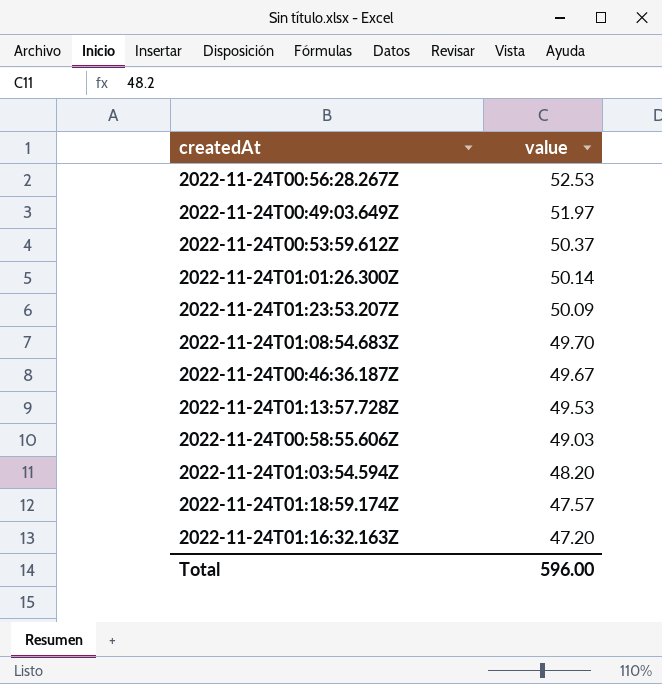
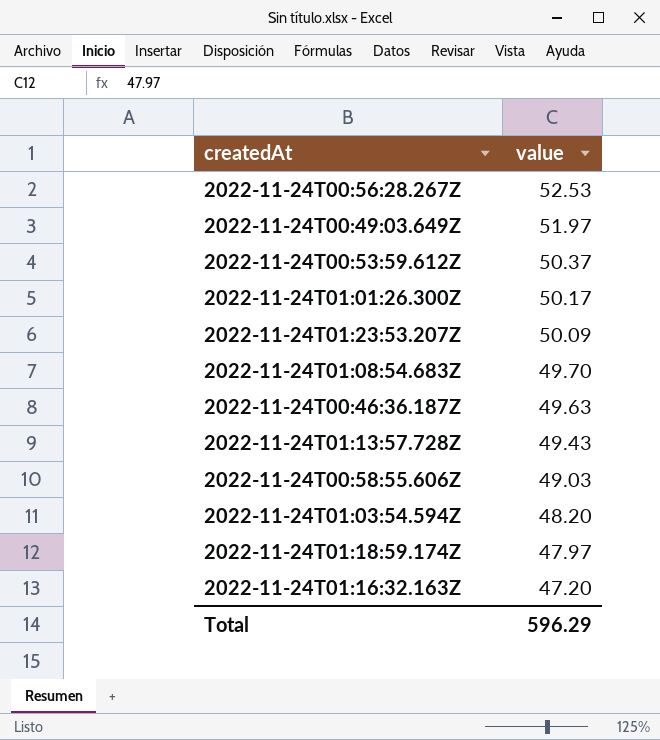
2022-11-24T01:01:26.300Z | value: 50.14 -> 50.17
2022-11-24T00:46:36.187Z | value: 49.67 -> 49.63
2022-11-24T01:13:57.728Z | value: 49.53 -> 49.43
2022-11-24T01:18:59.174Z | value: 47.57 -> 47.97
Total | value: 596.00 -> 596.29

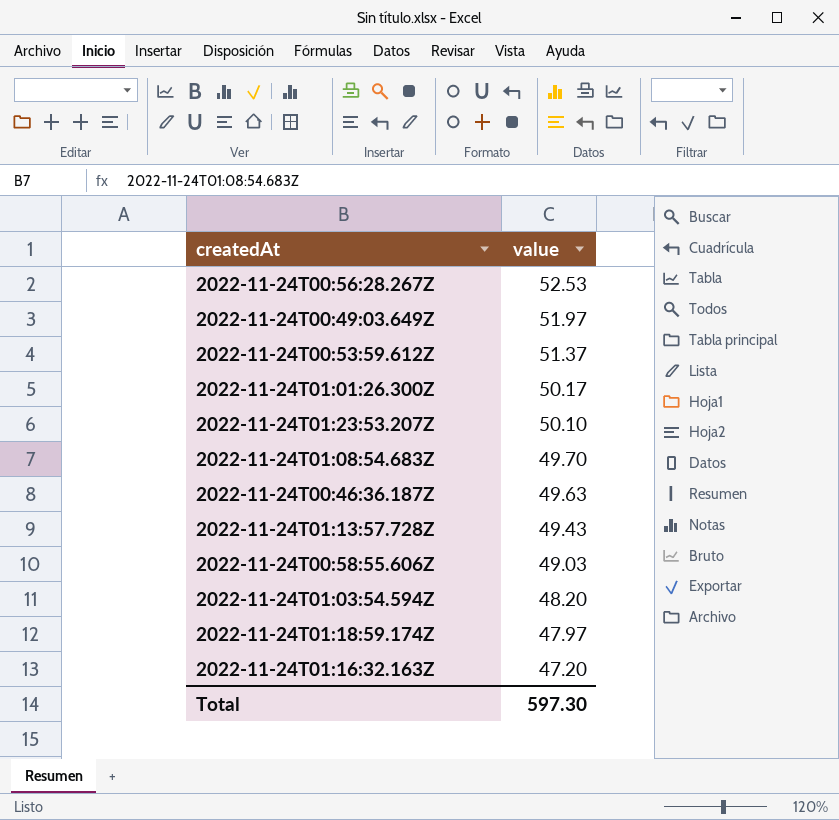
2022-11-24T00:53:59.612Z | value: 50.37 -> 51.37
2022-11-24T01:23:53.207Z | value: 50.09 -> 50.10
Total | value: 596.29 -> 597.30

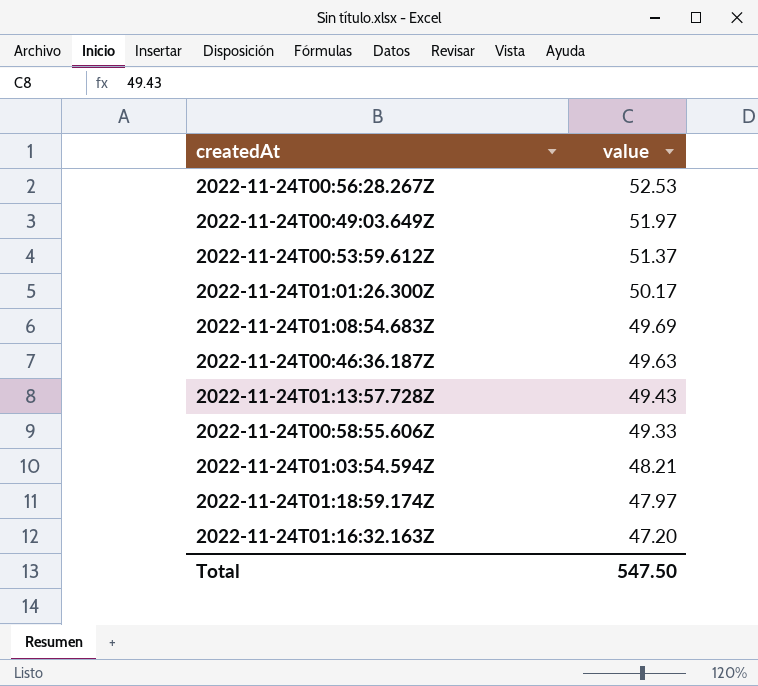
row 2022-11-24T01:23:53.207Z: 50.10 -> none
2022-11-24T01:08:54.683Z | value: 49.70 -> 49.69
2022-11-24T00:58:55.606Z | value: 49.03 -> 49.33
2022-11-24T01:03:54.594Z | value: 48.20 -> 48.21
Total | value: 597.30 -> 547.50

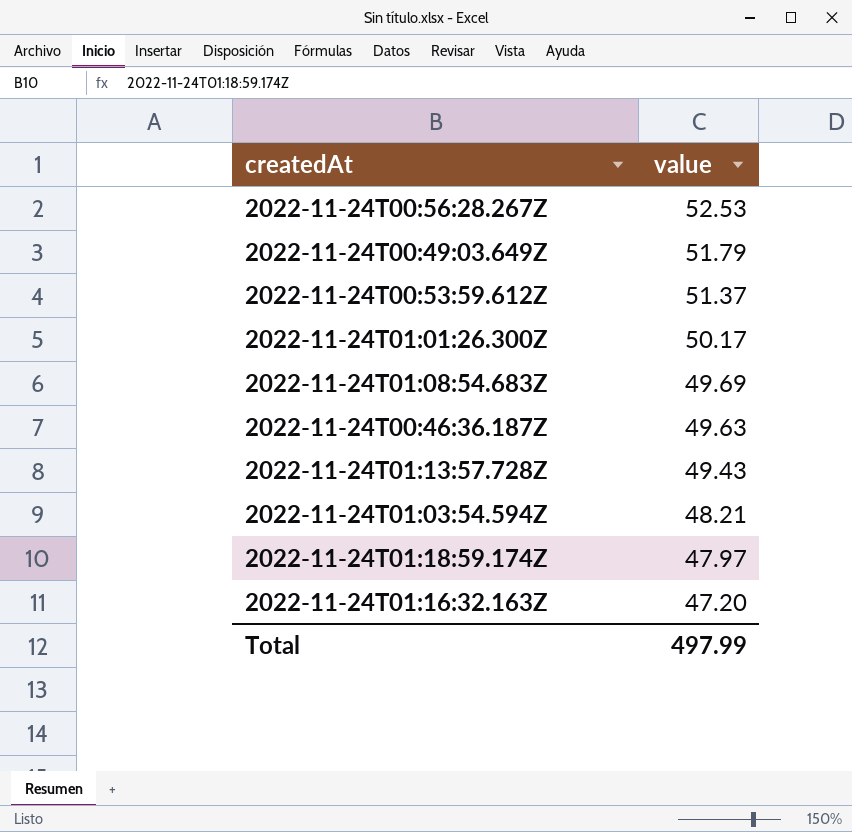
row 2022-11-24T00:58:55.606Z: 49.33 -> none
2022-11-24T00:49:03.649Z | value: 51.97 -> 51.79
Total | value: 547.50 -> 497.99

